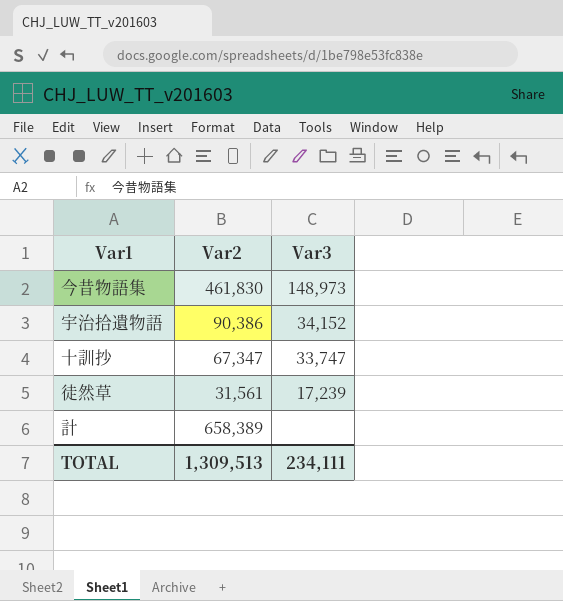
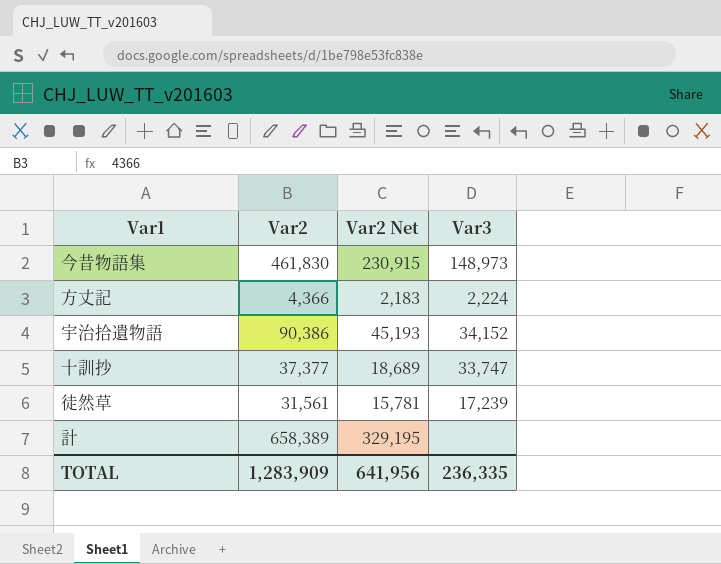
column Var2 Net | formula: none -> [Var2] * 0.5
row 方丈記: none -> 4,366 | 2,183 | 2,224
十訓抄 | Var2: 67,347 -> 37,377
TOTAL | Var2: 1,309,513 -> 1,283,909
TOTAL | Var3: 234,111 -> 236,335

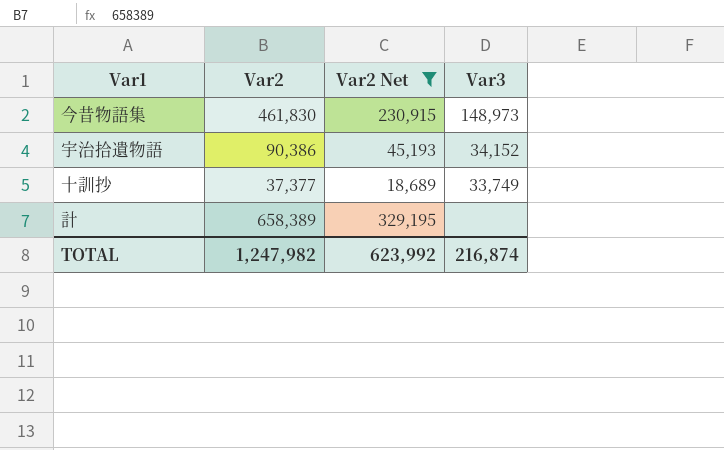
filter: none -> Var2 Net >= 18,689
十訓抄 | Var3: 33,747 -> 33,749
TOTAL | Var2: 1,283,909 -> 1,247,982
TOTAL | Var2 Net: 641,956 -> 623,992
TOTAL | Var3: 236,335 -> 216,874

